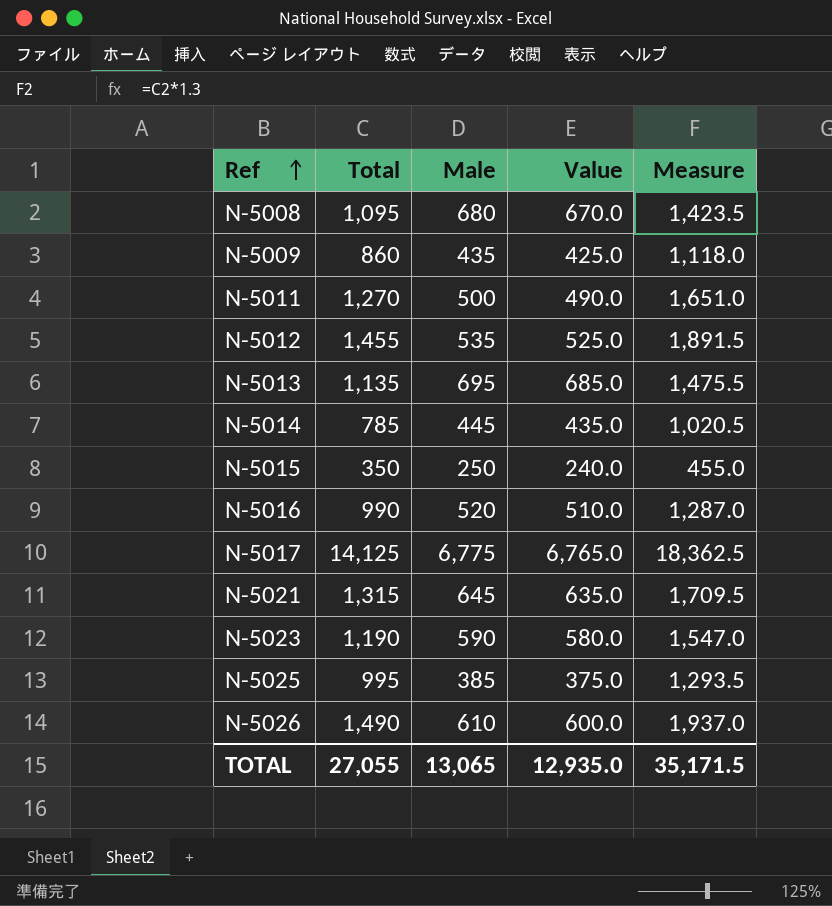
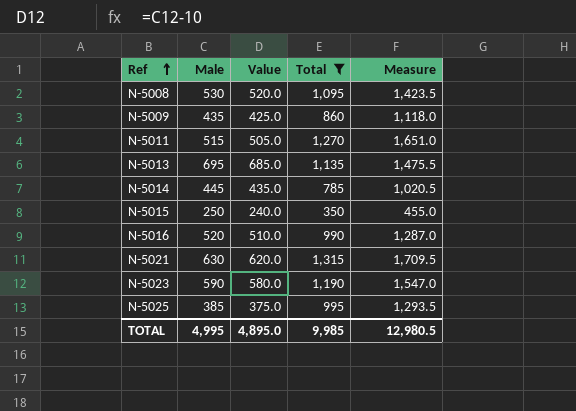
filter: none -> Total <= 1,315
column Total | position: 2 -> 4
N-5008 | Male: 680 -> 530
N-5008 | Value: 670.0 -> 520.0
N-5011 | Male: 500 -> 515
N-5011 | Value: 490.0 -> 505.0
N-5021 | Male: 645 -> 630
N-5021 | Value: 635.0 -> 620.0
TOTAL | Male: 13,065 -> 4,995
TOTAL | Value: 12,935.0 -> 4,895.0
TOTAL | Total: 27,055 -> 9,985
TOTAL | Measure: 35,171.5 -> 12,980.5

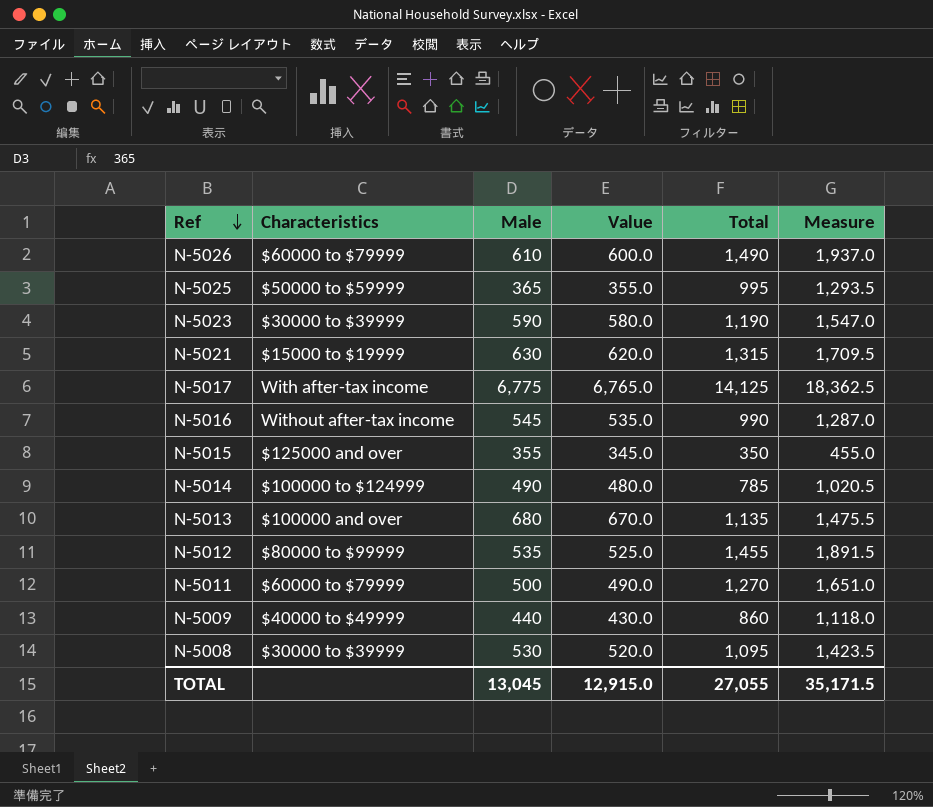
filter: Total <= 1,315 -> none
row order: Ref ascending -> Ref descending
column Characteristics | position: none -> 2
N-5025 | Male: 385 -> 365
N-5025 | Value: 375.0 -> 355.0
N-5016 | Male: 520 -> 545
N-5016 | Value: 510.0 -> 535.0
N-5015 | Male: 250 -> 355
N-5015 | Value: 240.0 -> 345.0
N-5014 | Male: 445 -> 490
N-5014 | Value: 435.0 -> 480.0
N-5013 | Male: 695 -> 680
N-5013 | Value: 685.0 -> 670.0
N-5011 | Male: 515 -> 500
N-5011 | Value: 505.0 -> 490.0
N-5009 | Male: 435 -> 440
N-5009 | Value: 425.0 -> 430.0
TOTAL | Male: 4,995 -> 13,045
TOTAL | Value: 4,895.0 -> 12,915.0
TOTAL | Total: 9,985 -> 27,055
TOTAL | Measure: 12,980.5 -> 35,171.5

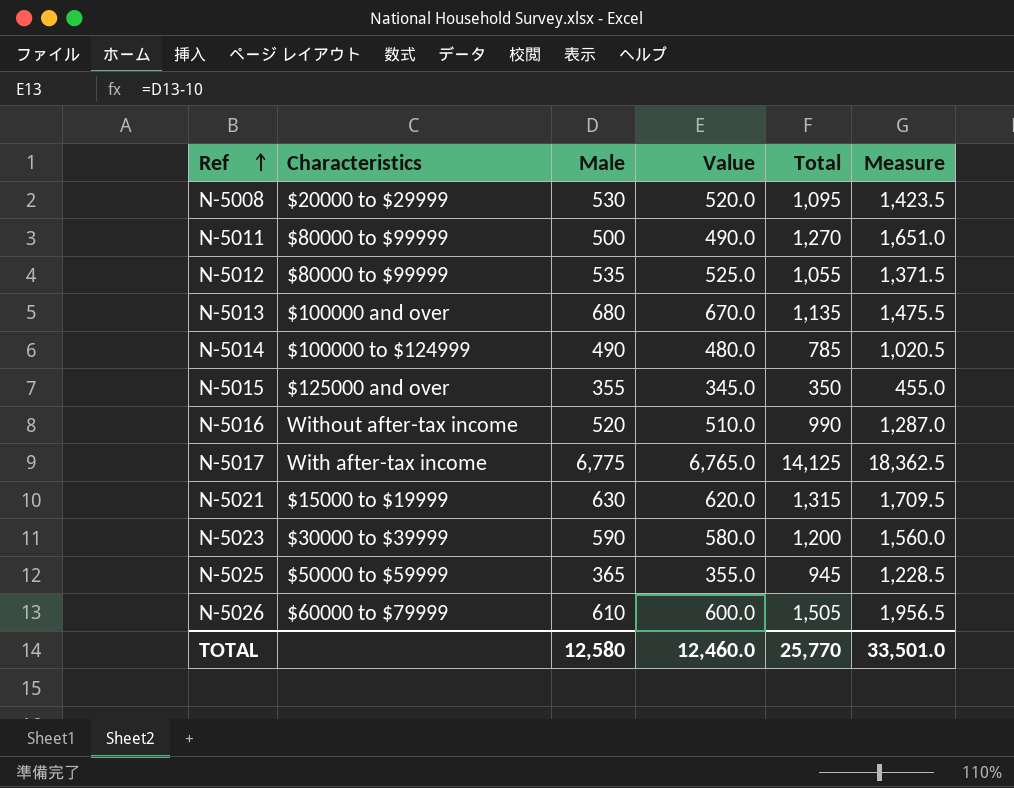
row order: Ref descending -> Ref ascending
row N-5009: $40000 to $49999 | 440 | 430.0 | 860 | 1,118.0 -> none
N-5008 | Characteristics: $30000 to $39999 -> $20000 to $29999
N-5011 | Characteristics: $60000 to $79999 -> $80000 to $99999
N-5012 | Total: 1,455 -> 1,055
N-5012 | Measure: 1,891.5 -> 1,371.5
N-5016 | Male: 545 -> 520
N-5016 | Value: 535.0 -> 510.0
N-5023 | Total: 1,190 -> 1,200
N-5023 | Measure: 1,547.0 -> 1,560.0
N-5025 | Total: 995 -> 945
N-5025 | Measure: 1,293.5 -> 1,228.5
N-5026 | Total: 1,490 -> 1,505
N-5026 | Measure: 1,937.0 -> 1,956.5
TOTAL | Male: 13,045 -> 12,580
TOTAL | Value: 12,915.0 -> 12,460.0
TOTAL | Total: 27,055 -> 25,770
TOTAL | Measure: 35,171.5 -> 33,501.0

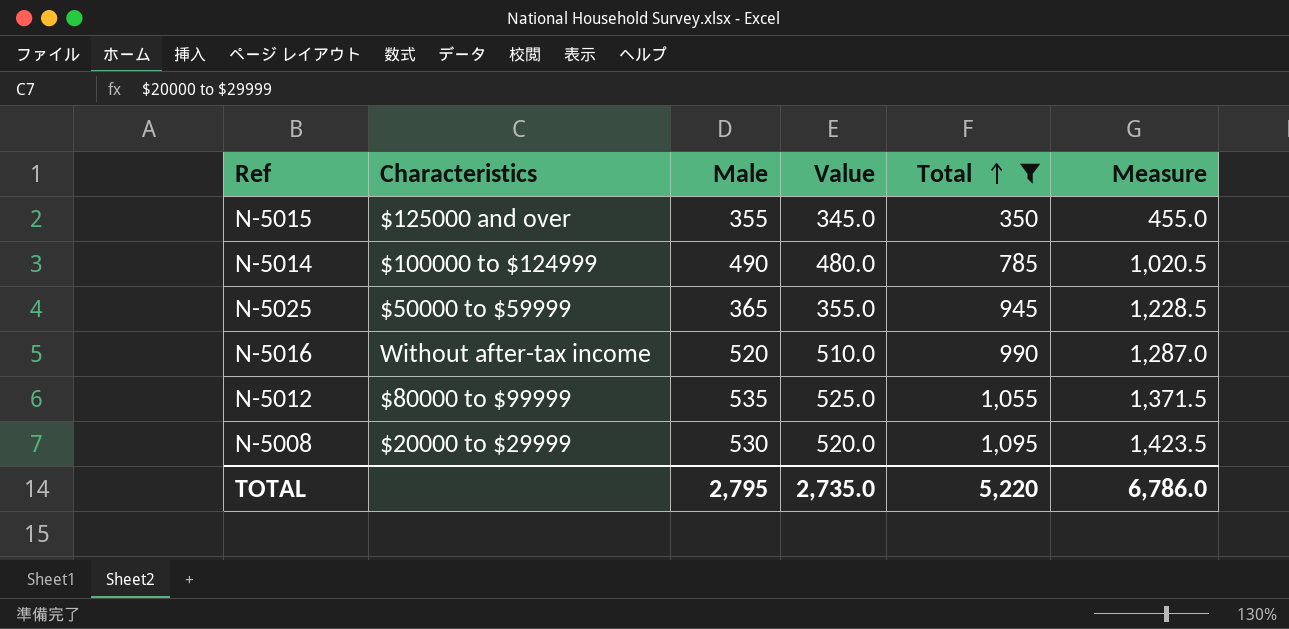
filter: none -> Total <= 1,095
row order: Ref ascending -> Total ascending
TOTAL | Male: 12,580 -> 2,795
TOTAL | Value: 12,460.0 -> 2,735.0
TOTAL | Total: 25,770 -> 5,220
TOTAL | Measure: 33,501.0 -> 6,786.0

